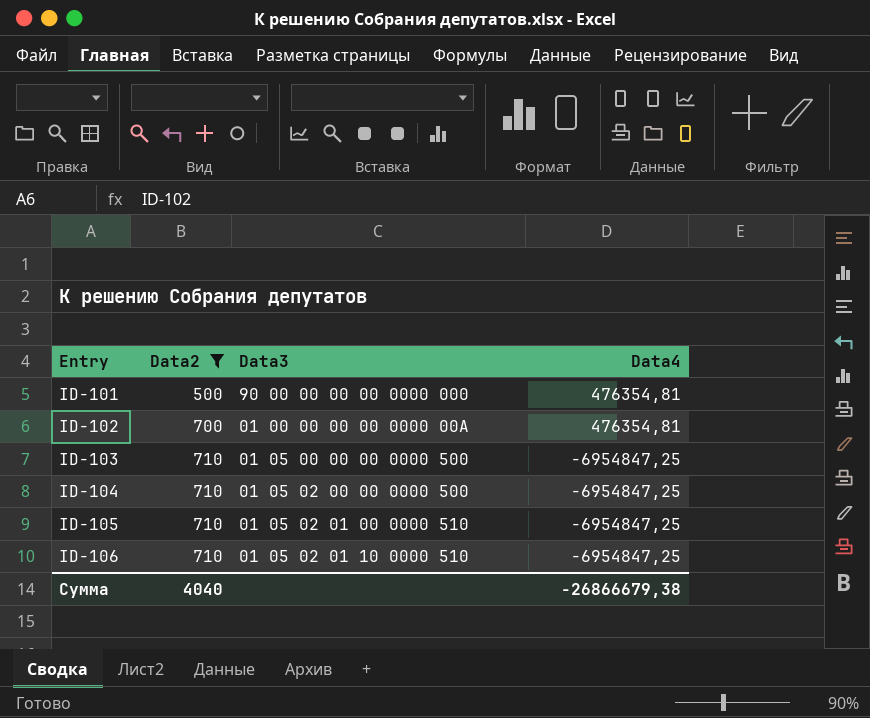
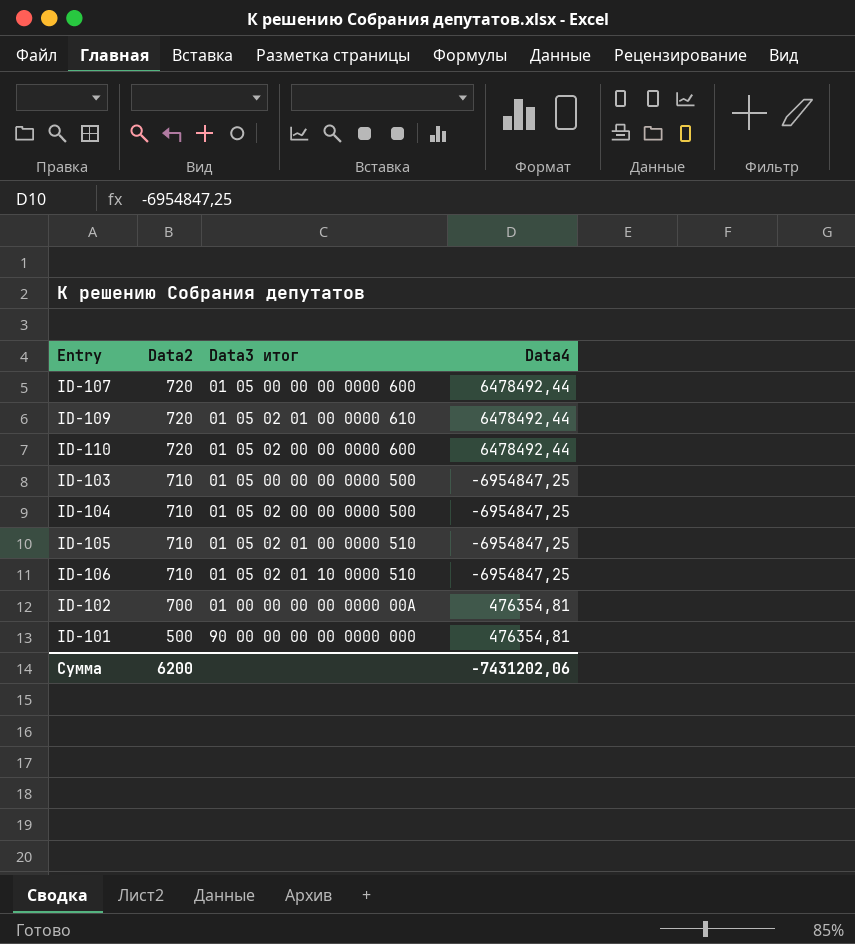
filter: Data2 != 720 -> none
row order: Entry ascending -> Data2 descending
column name: Data3 -> Data3 итог
Сумма | Data2: 4040 -> 6200
Сумма | Data4: -26866679,38 -> -7431202,06

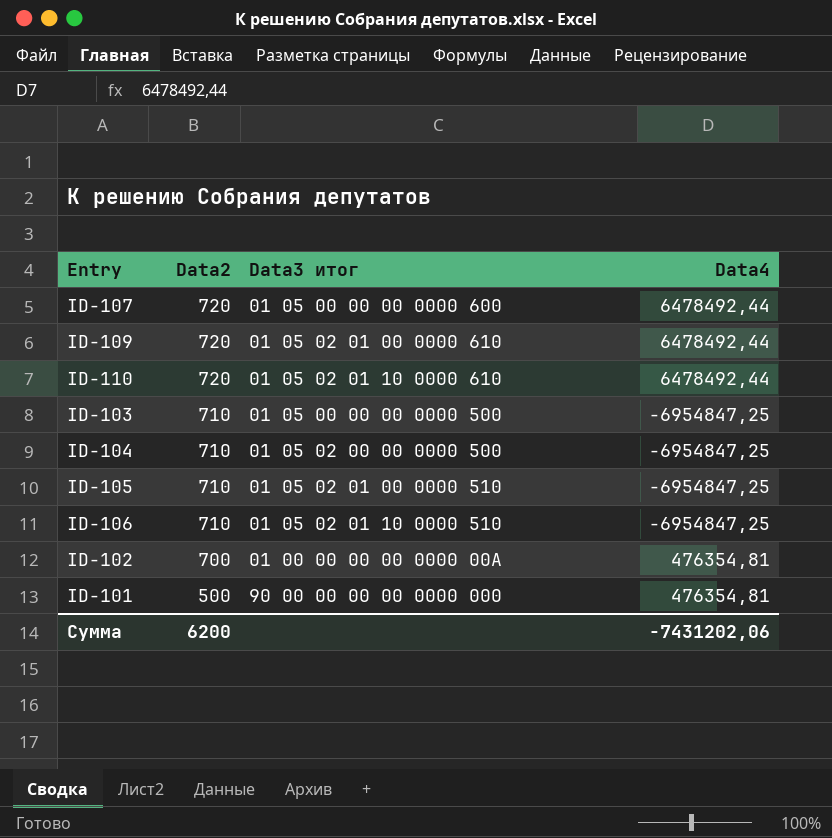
ID-110 | Data3 итог: 01 05 02 00 00 0000 600 -> 01 05 02 01 10 0000 610

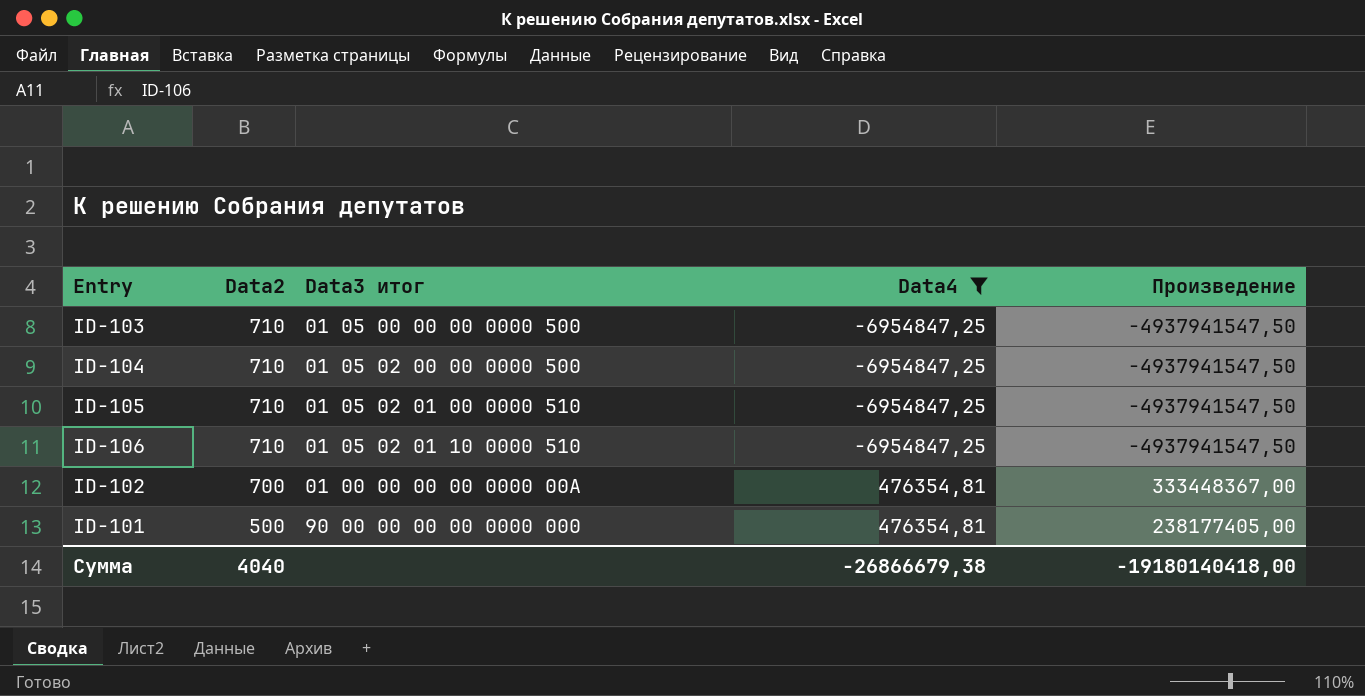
filter: none -> Data4 != 6478492,44
column Произведение | formula: none -> [Data2] * [Data4]
Сумма | Data2: 6200 -> 4040
Сумма | Data4: -7431202,06 -> -26866679,38

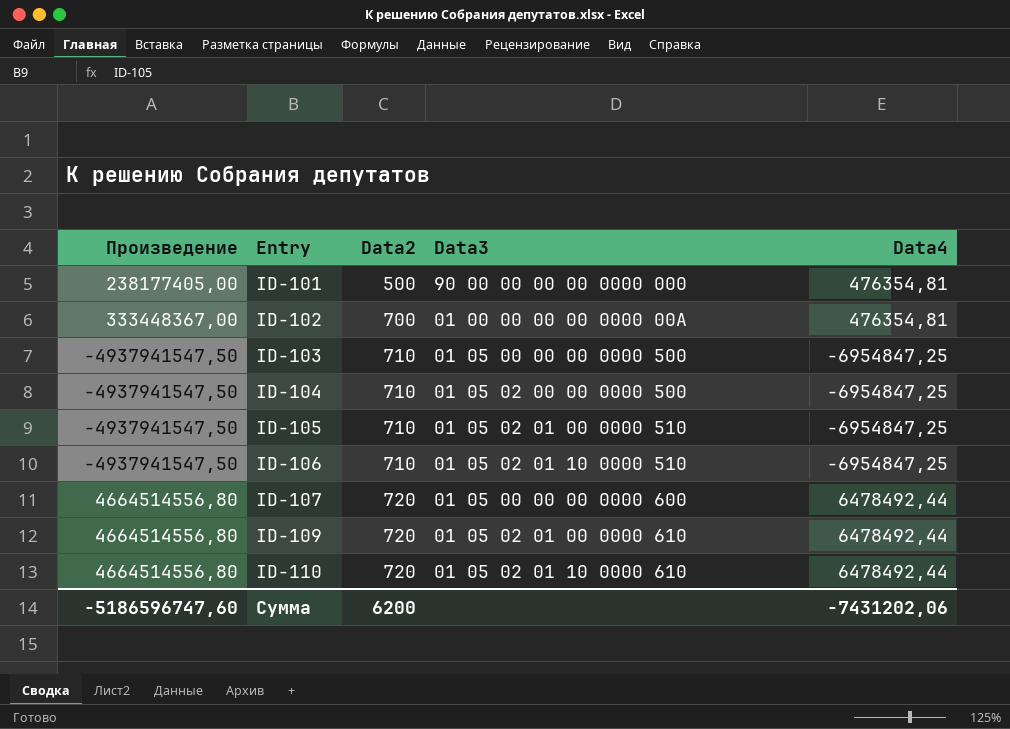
filter: Data4 != 6478492,44 -> none
row order: Data2 descending -> Entry ascending
column Произведение | position: 5 -> 1
column name: Data3 итог -> Data3
Сумма | Произведение: -19180140418,00 -> -5186596747,60
Сумма | Data2: 4040 -> 6200
Сумма | Data4: -26866679,38 -> -7431202,06

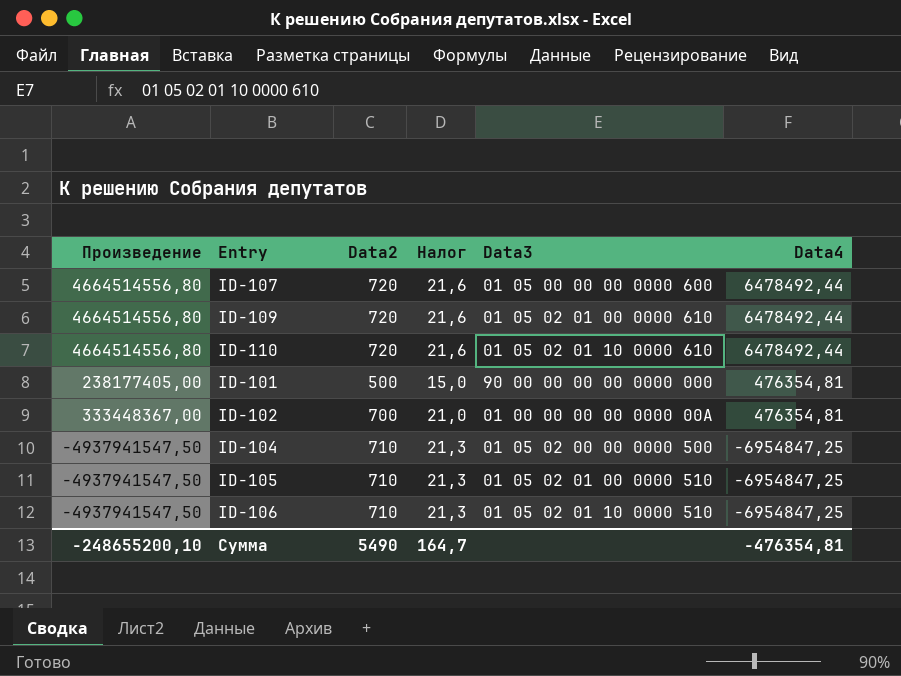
row order: Entry ascending -> Data4 descending
column Налог | formula: none -> [Data2] * 0,03
row ID-103: -4937941547,50 | 710 | 01 05 00 00 00 0000 500 | -6954847,25 -> none
Сумма | Произведение: -5186596747,60 -> -248655200,10
Сумма | Data2: 6200 -> 5490
Сумма | Data4: -7431202,06 -> -476354,81

